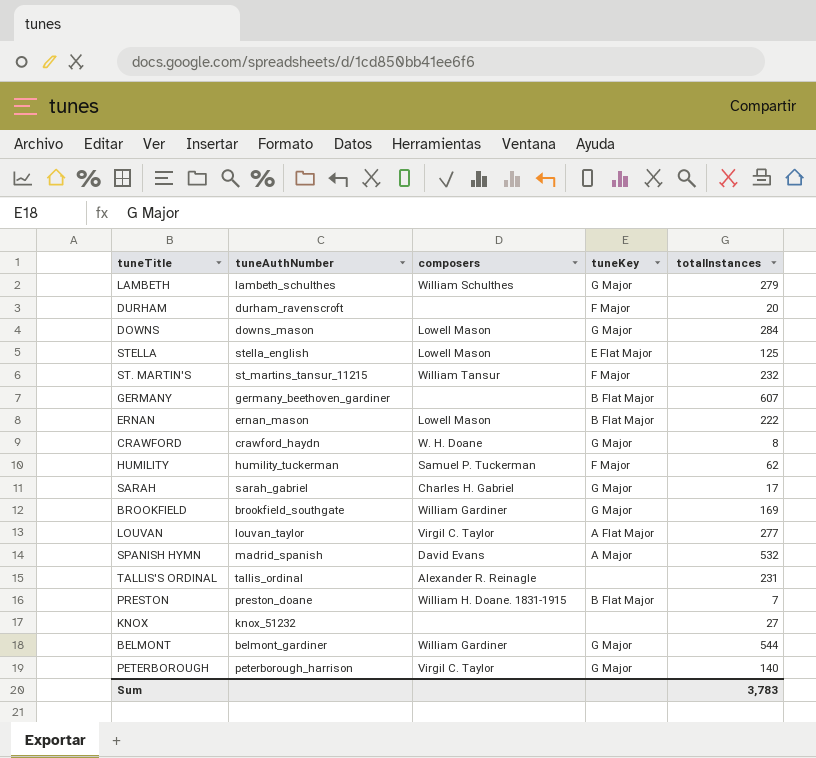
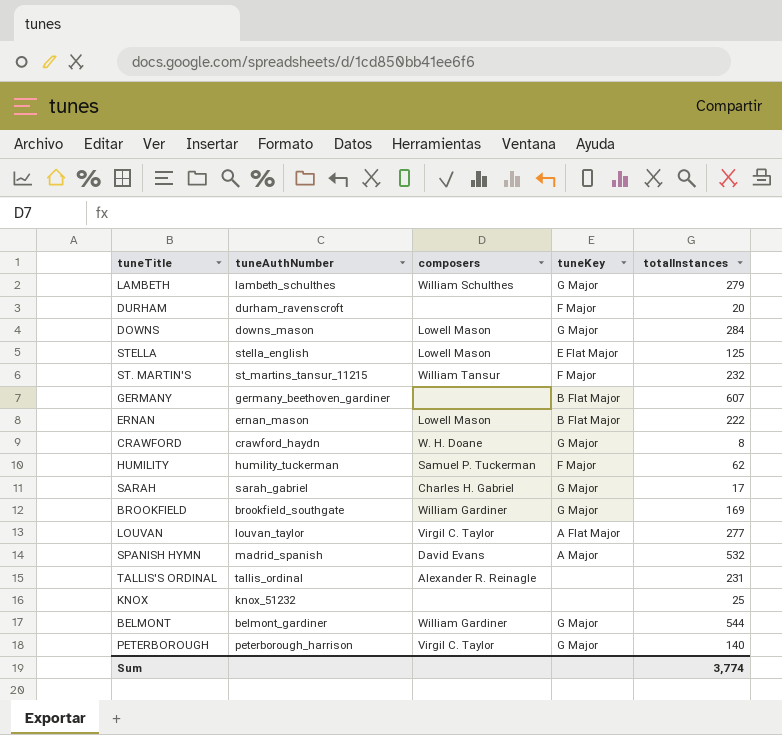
row PRESTON: preston_doane | William H. Doane. 1831-1915 | B Flat Major | 7 -> none
KNOX | totalInstances: 27 -> 25
Sum | totalInstances: 3,783 -> 3,774

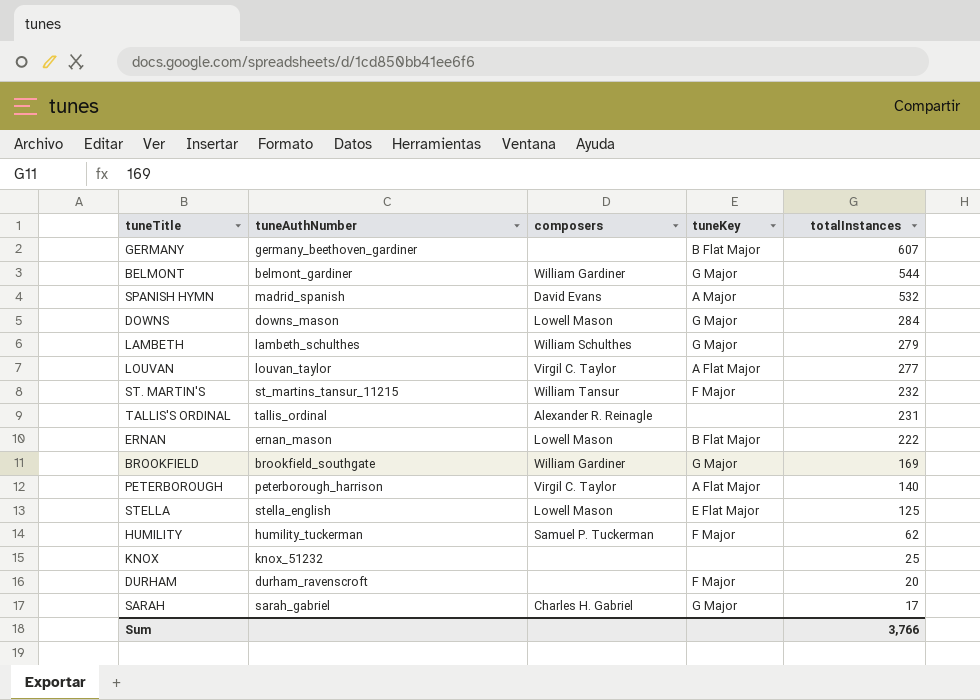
row order: none -> totalInstances descending
row CRAWFORD: crawford_haydn | W. H. Doane | G Major | 8 -> none
PETERBOROUGH | tuneKey: G Major -> A Flat Major
Sum | totalInstances: 3,774 -> 3,766

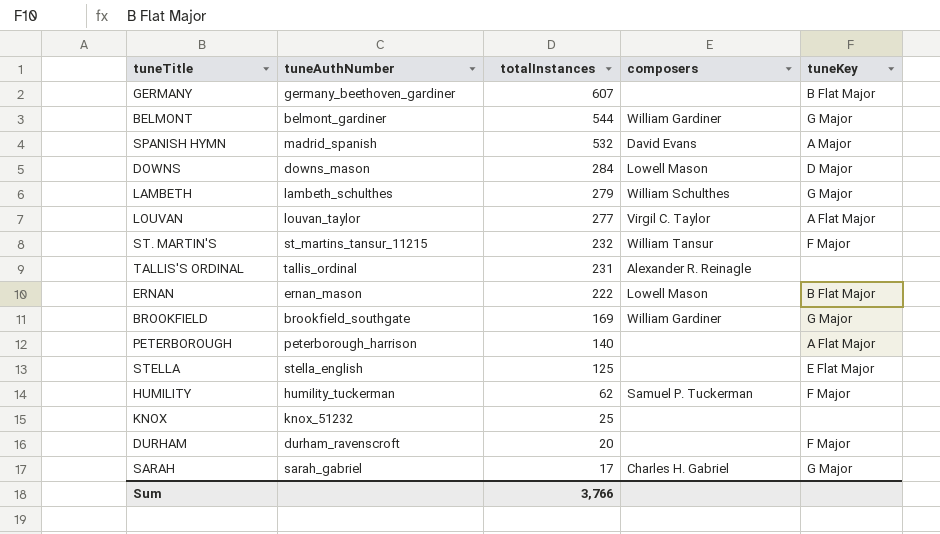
column totalInstances | position: 5 -> 3
DOWNS | tuneKey: G Major -> D Major
PETERBOROUGH | composers: Virgil C. Taylor -> none
STELLA | composers: Lowell Mason -> none

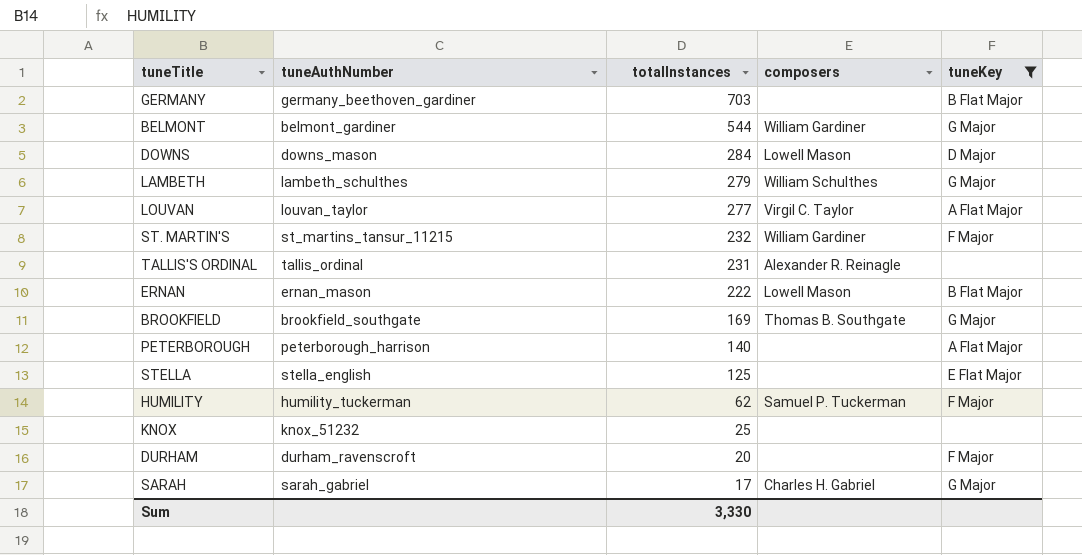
filter: none -> tuneKey != A Major
GERMANY | totalInstances: 607 -> 703
ST. MARTIN'S | composers: William Tansur -> William Gardiner
BROOKFIELD | composers: William Gardiner -> Thomas B. Southgate
Sum | totalInstances: 3,766 -> 3,330

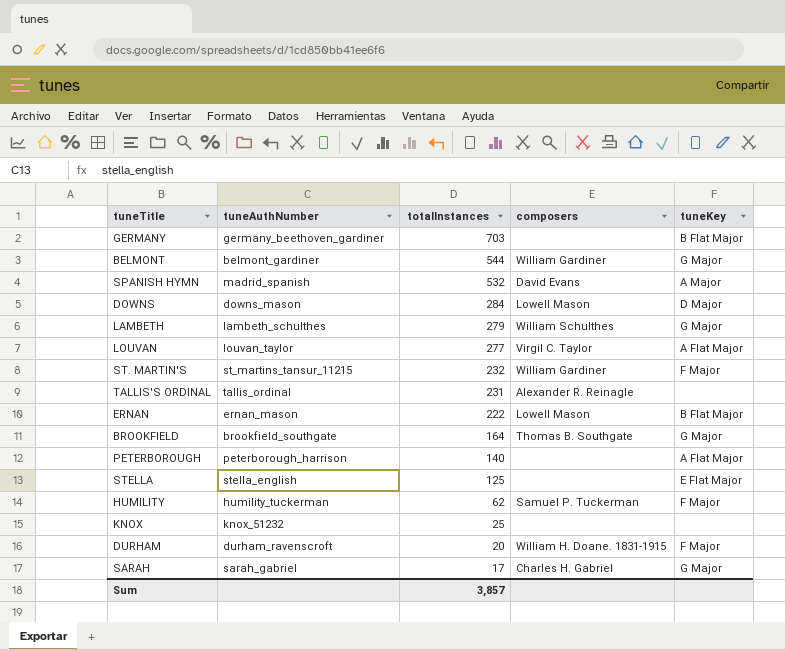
filter: tuneKey != A Major -> none
BROOKFIELD | totalInstances: 169 -> 164
DURHAM | composers: none -> William H. Doane. 1831-1915
Sum | totalInstances: 3,330 -> 3,857

